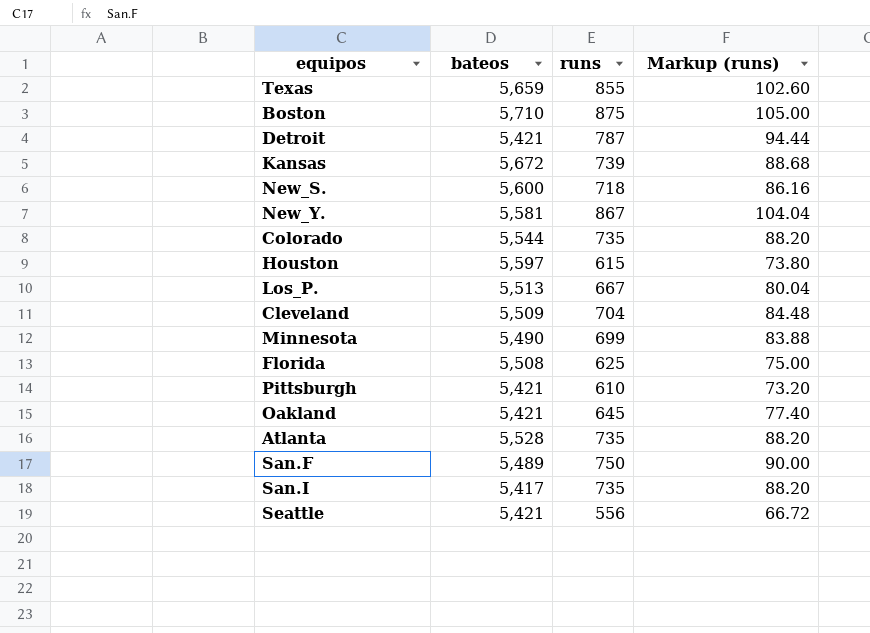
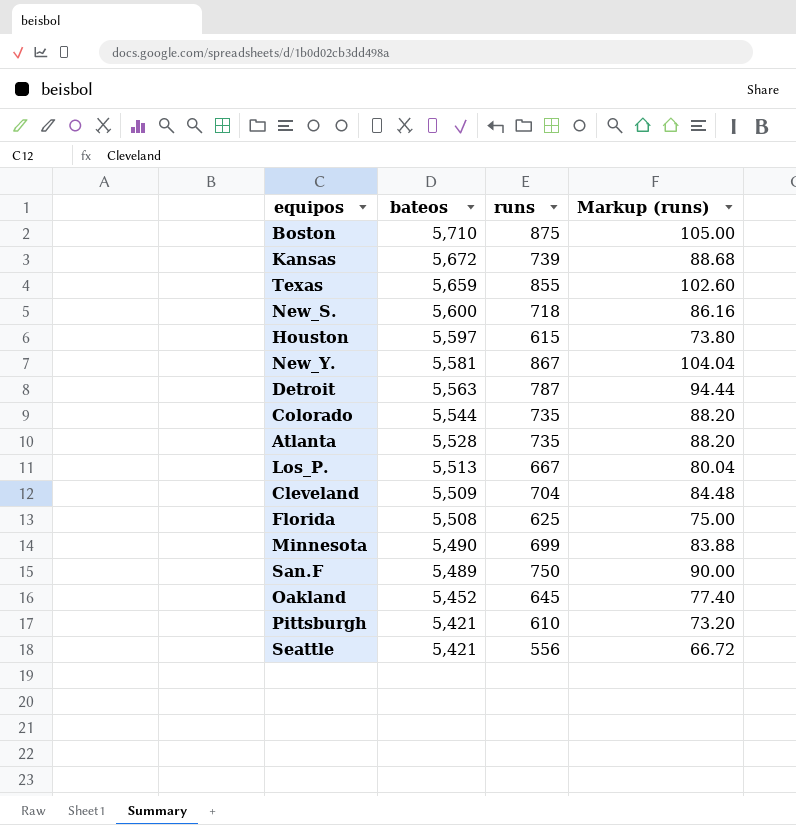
row order: none -> bateos descending
row San.I: 5,417 | 735 | 88.20 -> none
Detroit | bateos: 5,421 -> 5,563
Oakland | bateos: 5,421 -> 5,452

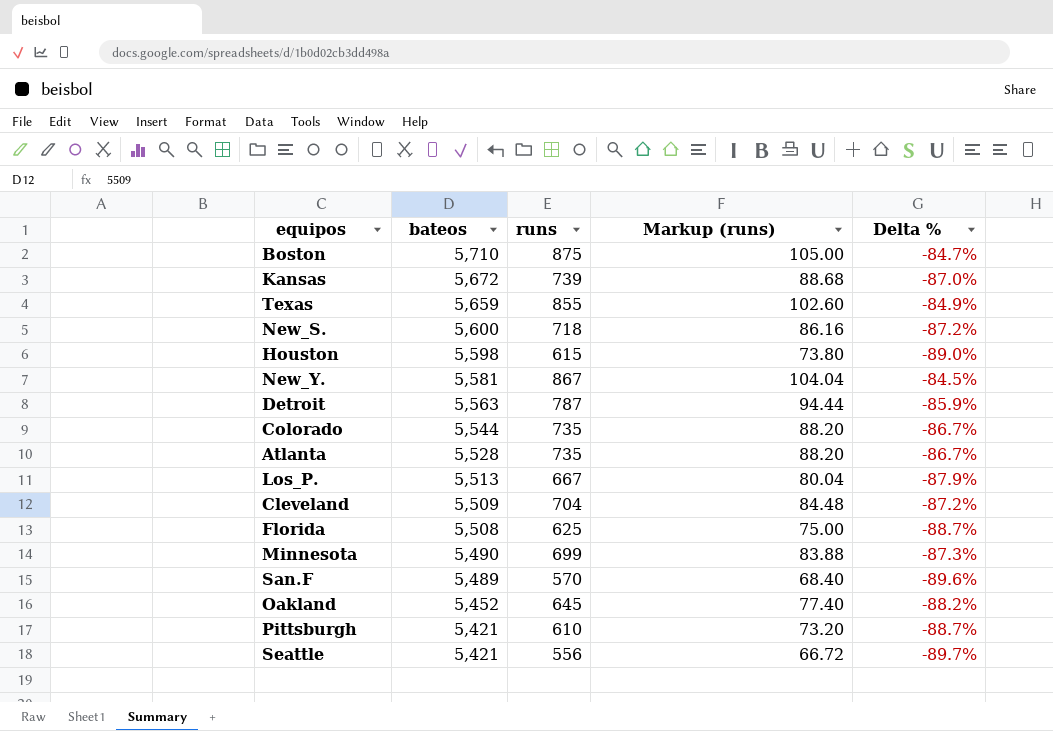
column Delta % | formula: none -> ([runs] - [bateos]) / [bateos]
Houston | bateos: 5,597 -> 5,598
San.F | runs: 750 -> 570
San.F | Markup (runs): 90.00 -> 68.40

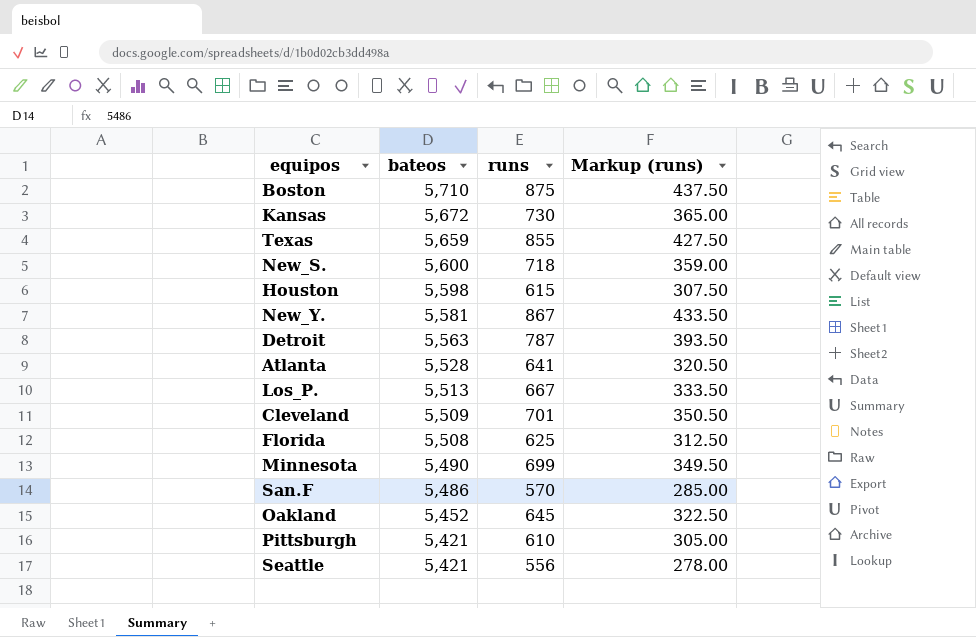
column Delta % | formula: ([runs] - [bateos]) / [bateos] -> none
column Markup (runs) | formula: [runs] * 0.12 -> [runs] * 0.5
row Colorado: 5,544 | 735 | 88.20 | -86.7% -> none
Kansas | runs: 739 -> 730
Atlanta | runs: 735 -> 641
Cleveland | runs: 704 -> 701
San.F | bateos: 5,489 -> 5,486

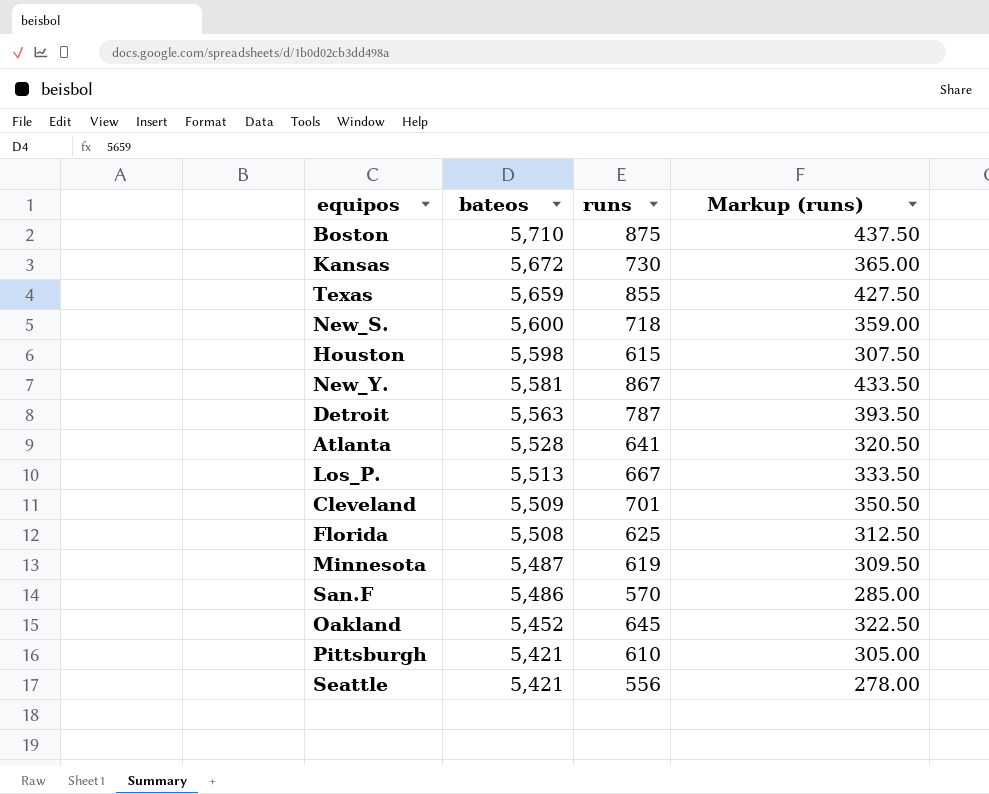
Minnesota | bateos: 5,490 -> 5,487
Minnesota | runs: 699 -> 619
Minnesota | Markup (runs): 349.50 -> 309.50

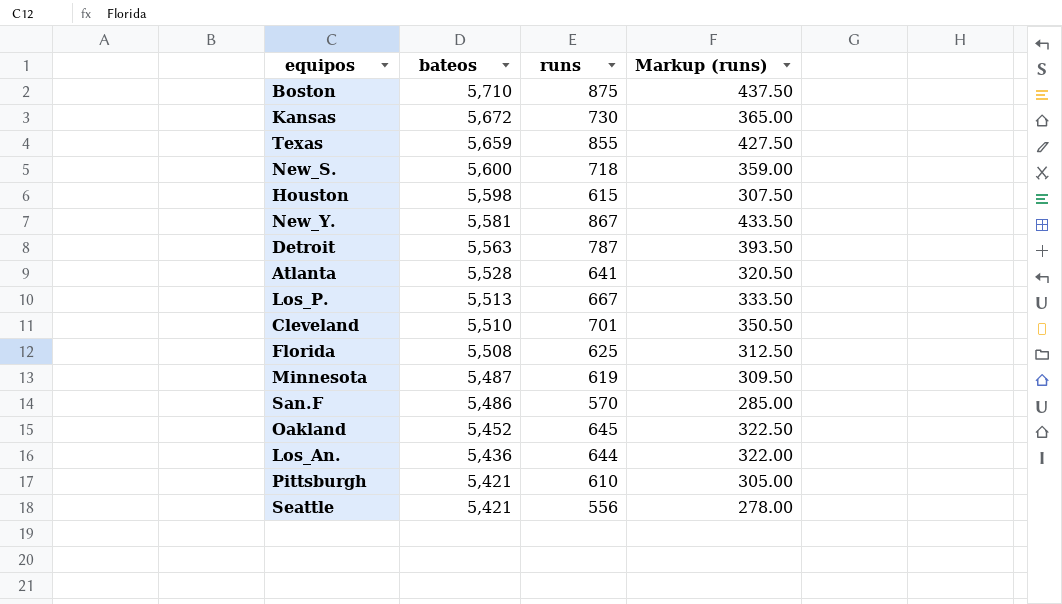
Cleveland | bateos: 5,509 -> 5,510
row Los_An.: none -> 5,436 | 644 | 322.00

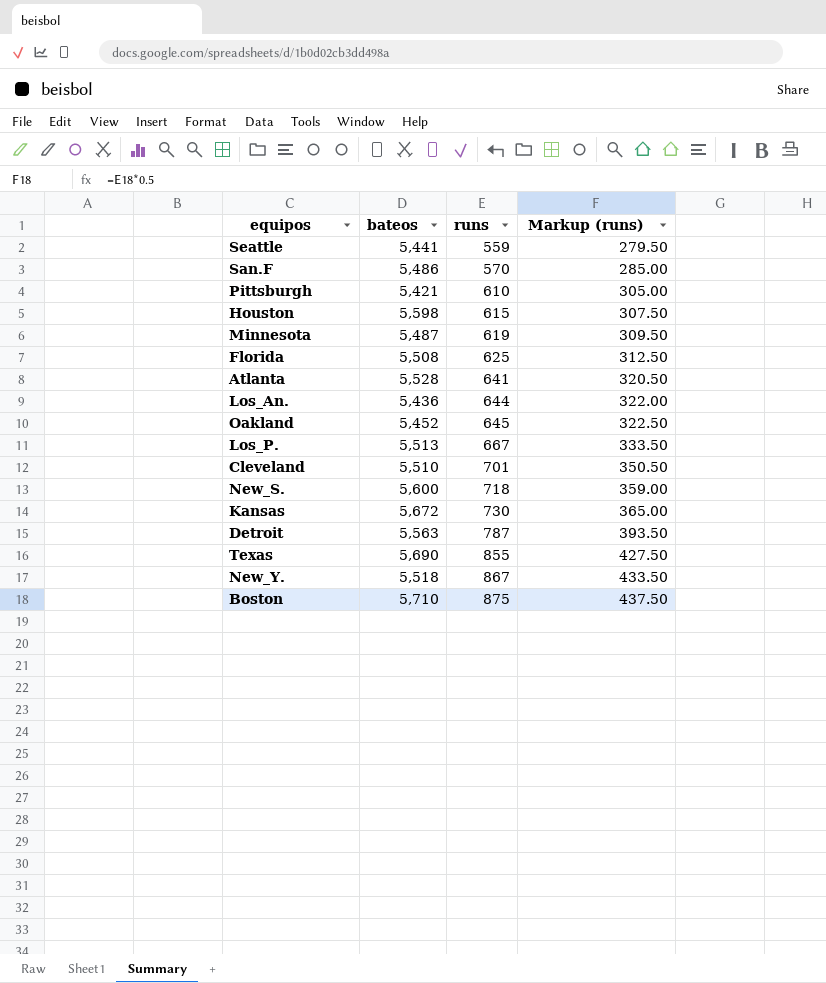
row order: bateos descending -> runs ascending
Seattle | bateos: 5,421 -> 5,441
Seattle | runs: 556 -> 559
Seattle | Markup (runs): 278.00 -> 279.50
Texas | bateos: 5,659 -> 5,690
New_Y. | bateos: 5,581 -> 5,518

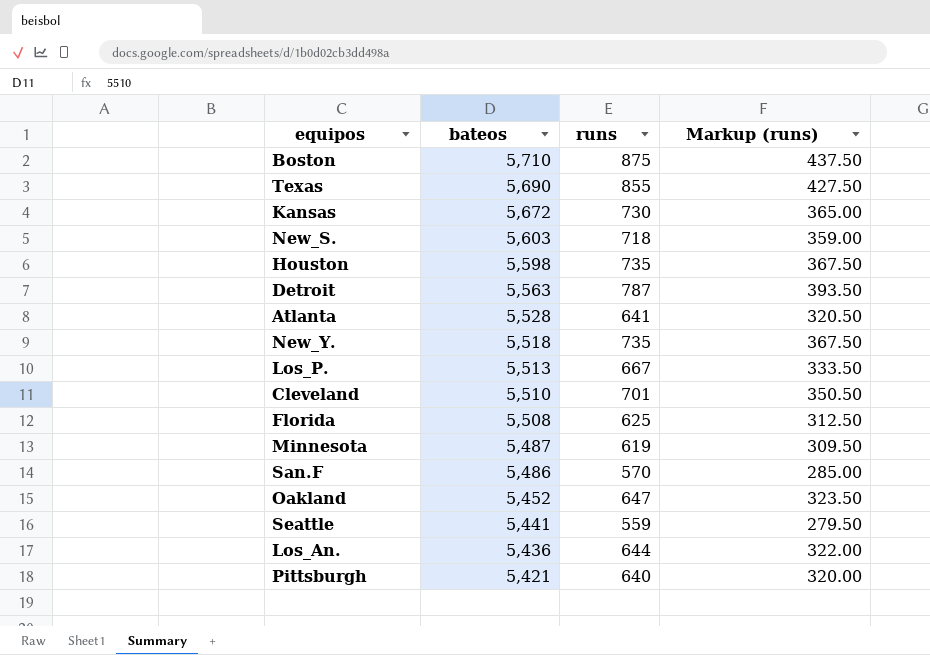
row order: runs ascending -> bateos descending
New_S. | bateos: 5,600 -> 5,603
Houston | runs: 615 -> 735
Houston | Markup (runs): 307.50 -> 367.50
New_Y. | runs: 867 -> 735
New_Y. | Markup (runs): 433.50 -> 367.50
Oakland | runs: 645 -> 647
Oakland | Markup (runs): 322.50 -> 323.50
Pittsburgh | runs: 610 -> 640
Pittsburgh | Markup (runs): 305.00 -> 320.00

